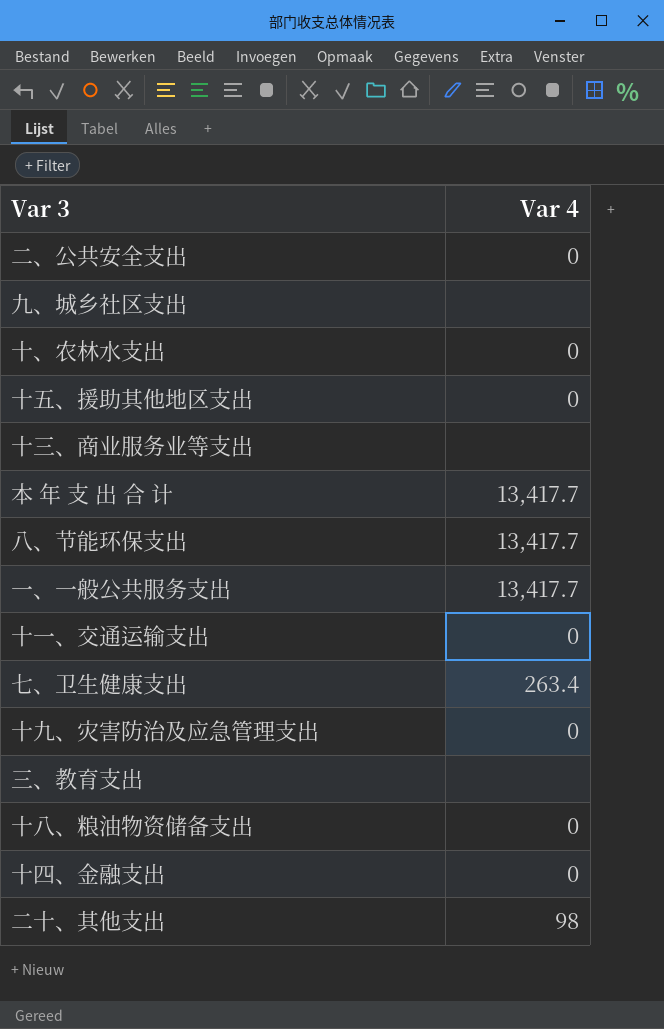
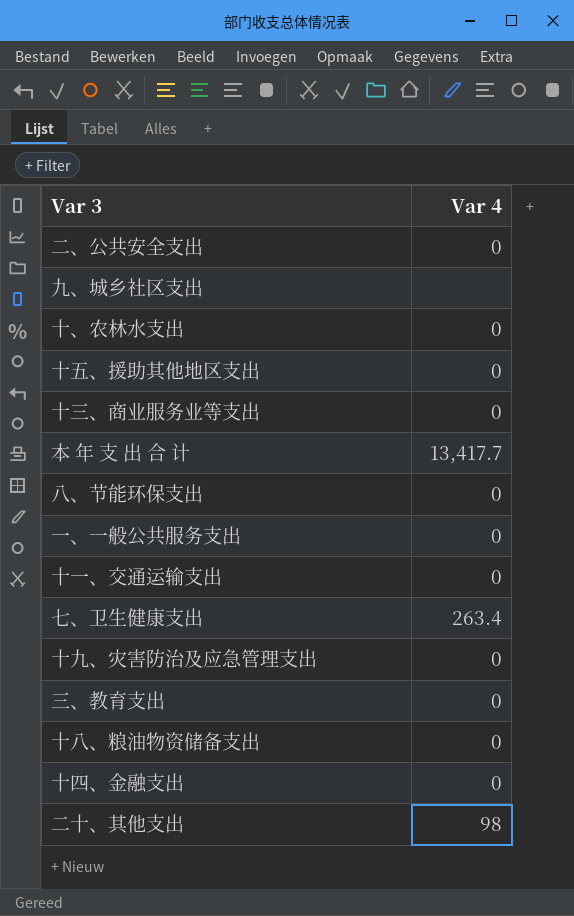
十三、商业服务业等支出 | Var 4: none -> 0
八、节能环保支出 | Var 4: 13,417.7 -> 0
一、一般公共服务支出 | Var 4: 13,417.7 -> 0
三、教育支出 | Var 4: none -> 0

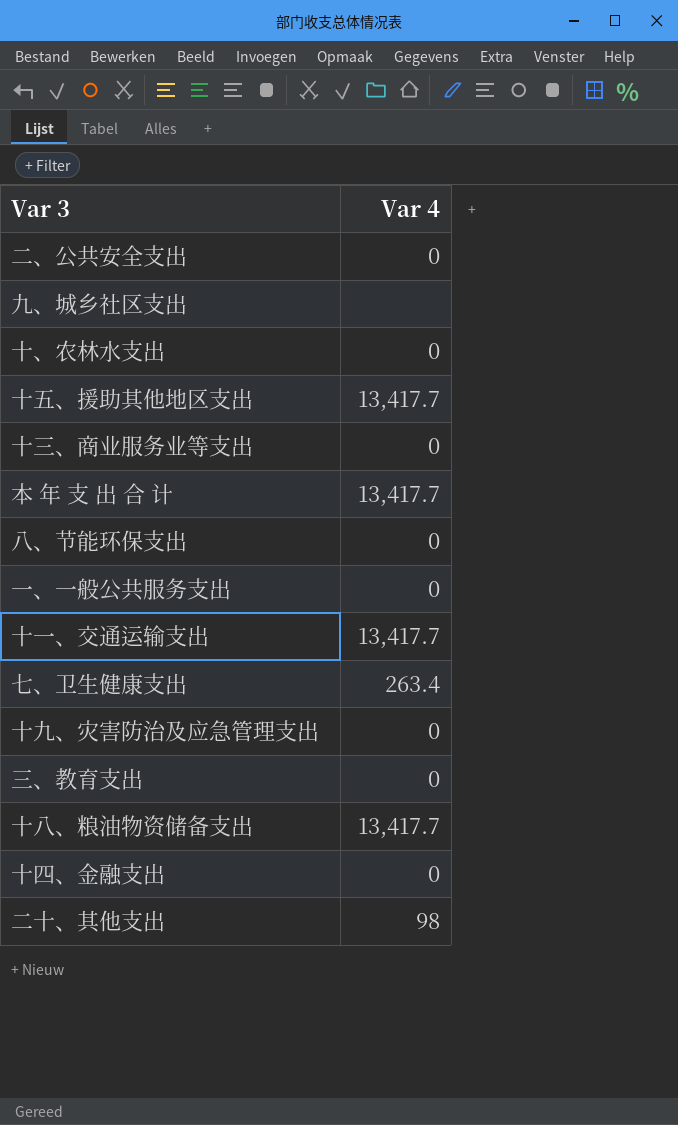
十五、援助其他地区支出 | Var 4: 0 -> 13,417.7
十一、交通运输支出 | Var 4: 0 -> 13,417.7
十八、粮油物资储备支出 | Var 4: 0 -> 13,417.7

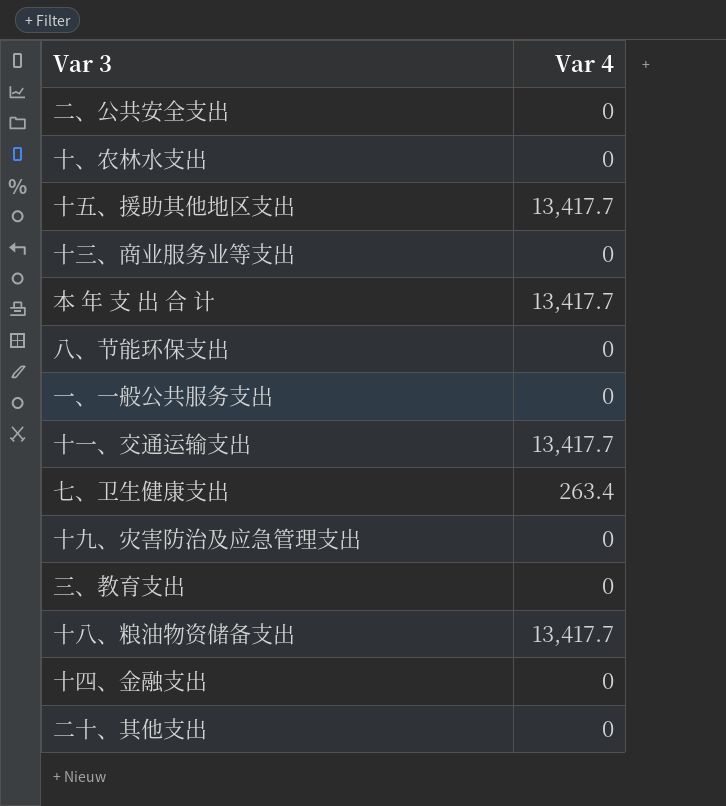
row 九、城乡社区支出: none -> none
二十、其他支出 | Var 4: 98 -> 0

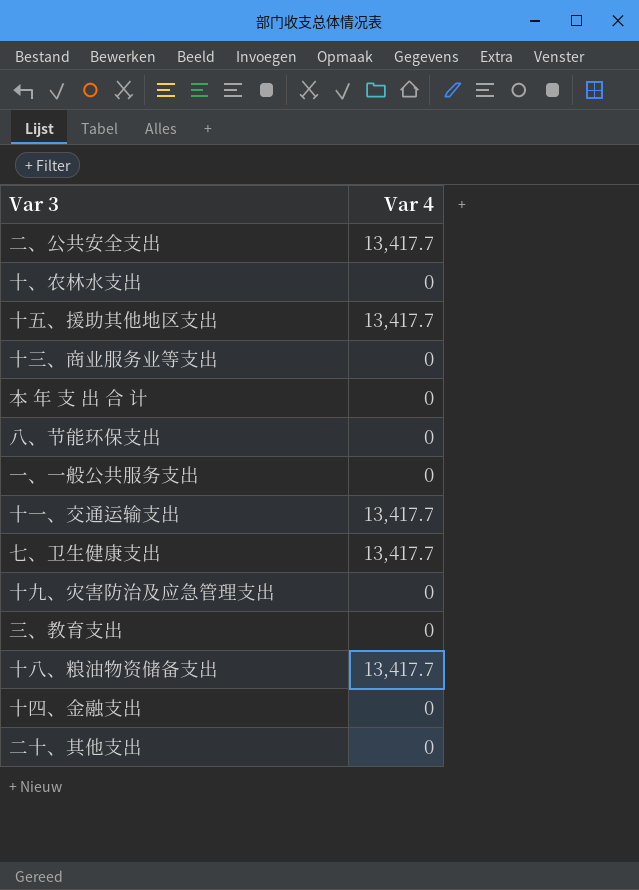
二、公共安全支出 | Var 4: 0 -> 13,417.7
本 年 支 出 合 计 | Var 4: 13,417.7 -> 0
七、卫生健康支出 | Var 4: 263.4 -> 13,417.7

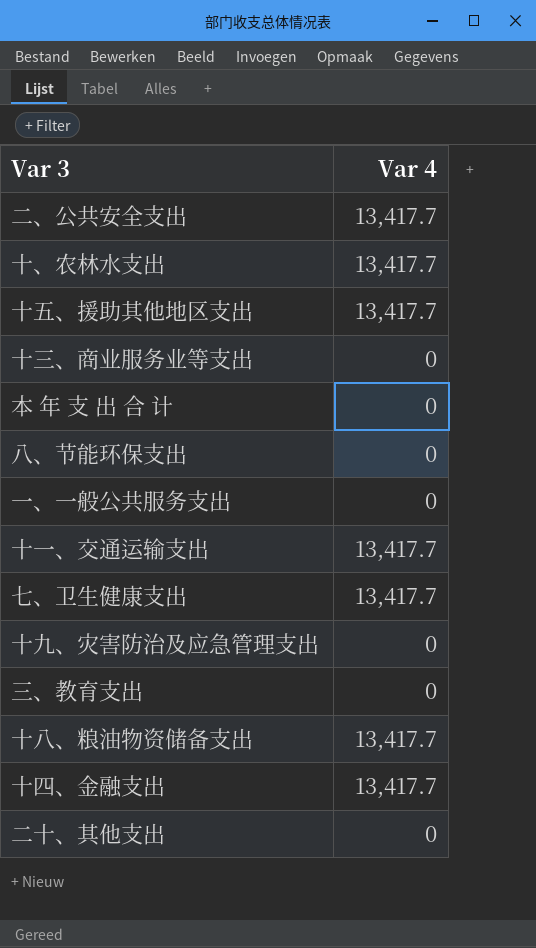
十、农林水支出 | Var 4: 0 -> 13,417.7
十四、金融支出 | Var 4: 0 -> 13,417.7

